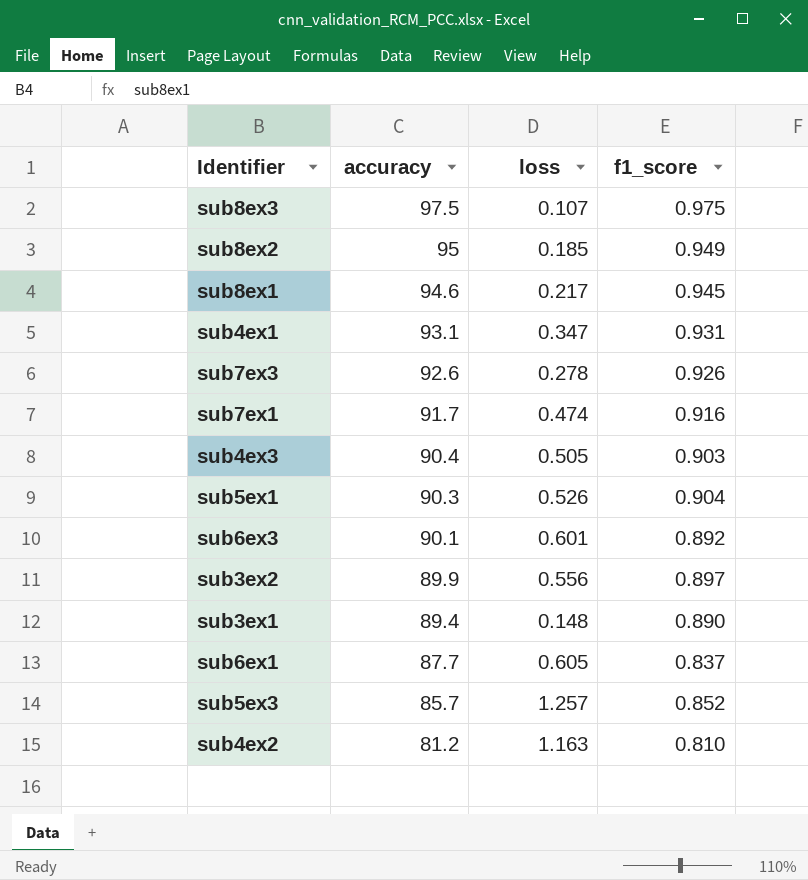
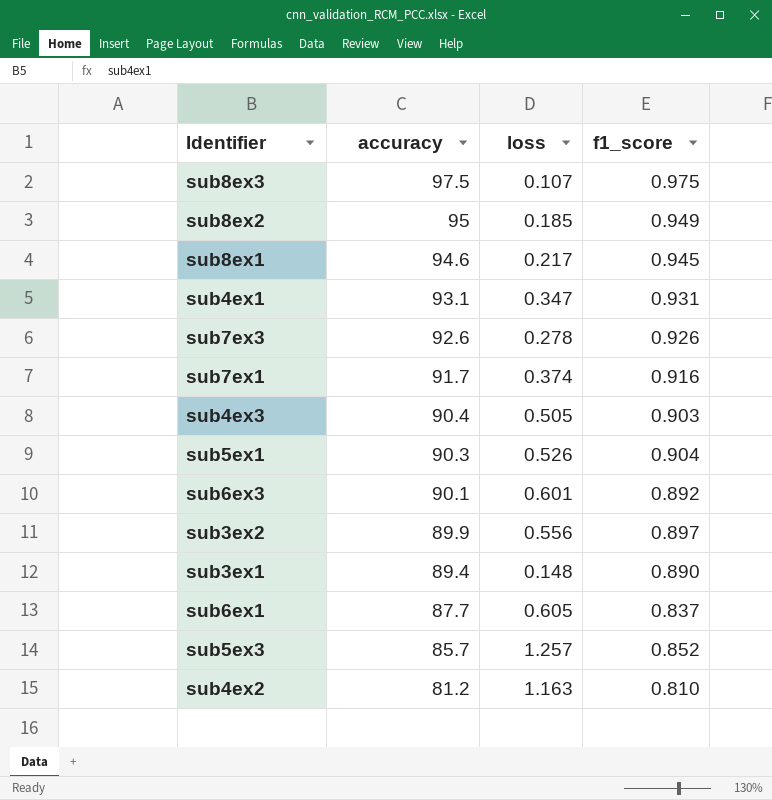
sub7ex1 | loss: 0.474 -> 0.374

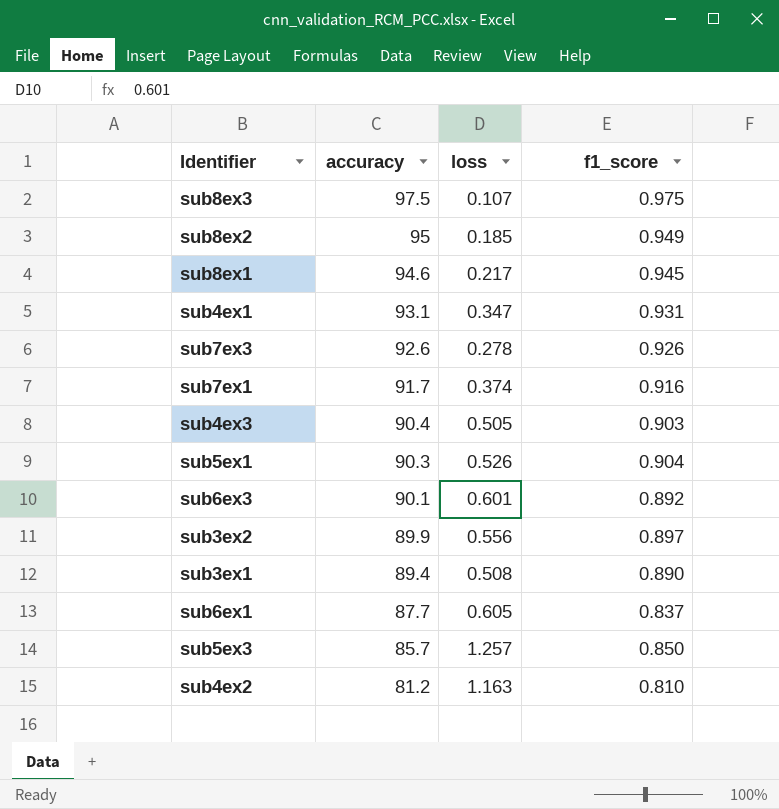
sub3ex1 | loss: 0.148 -> 0.508
sub5ex3 | f1_score: 0.852 -> 0.850

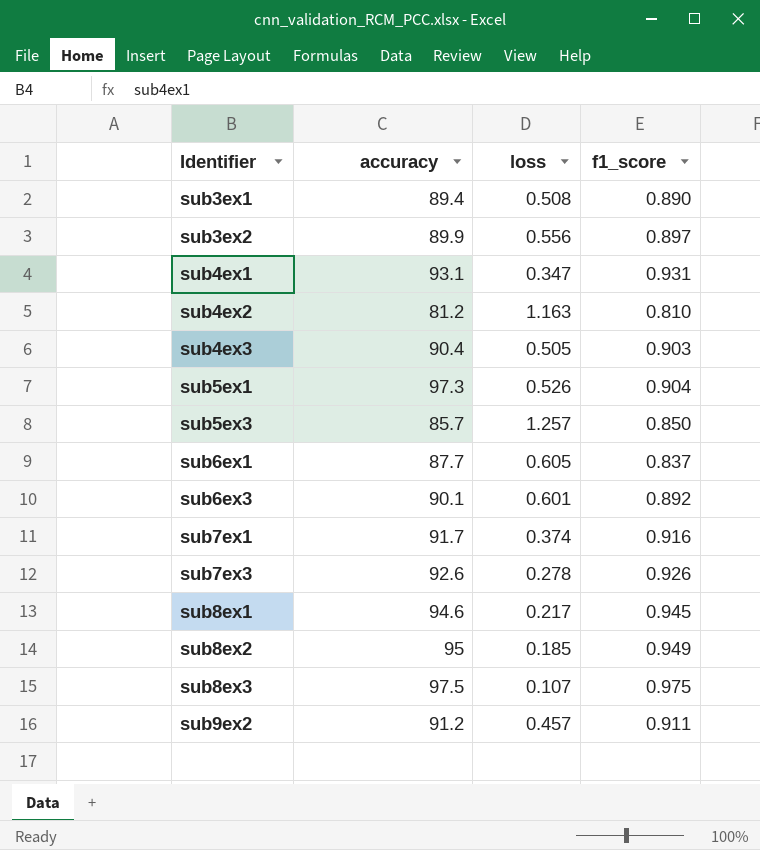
row order: accuracy descending -> Identifier ascending
sub5ex1 | accuracy: 90.3 -> 97.3
row sub9ex2: none -> 91.2 | 0.457 | 0.911

